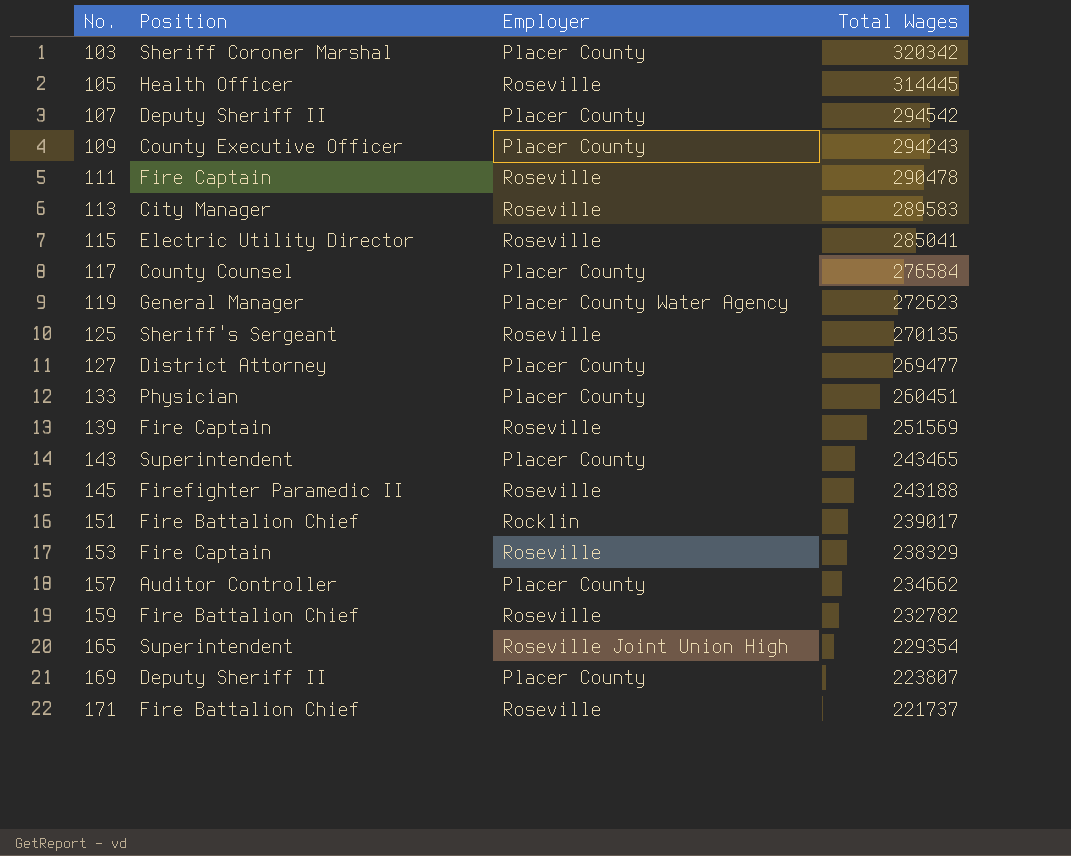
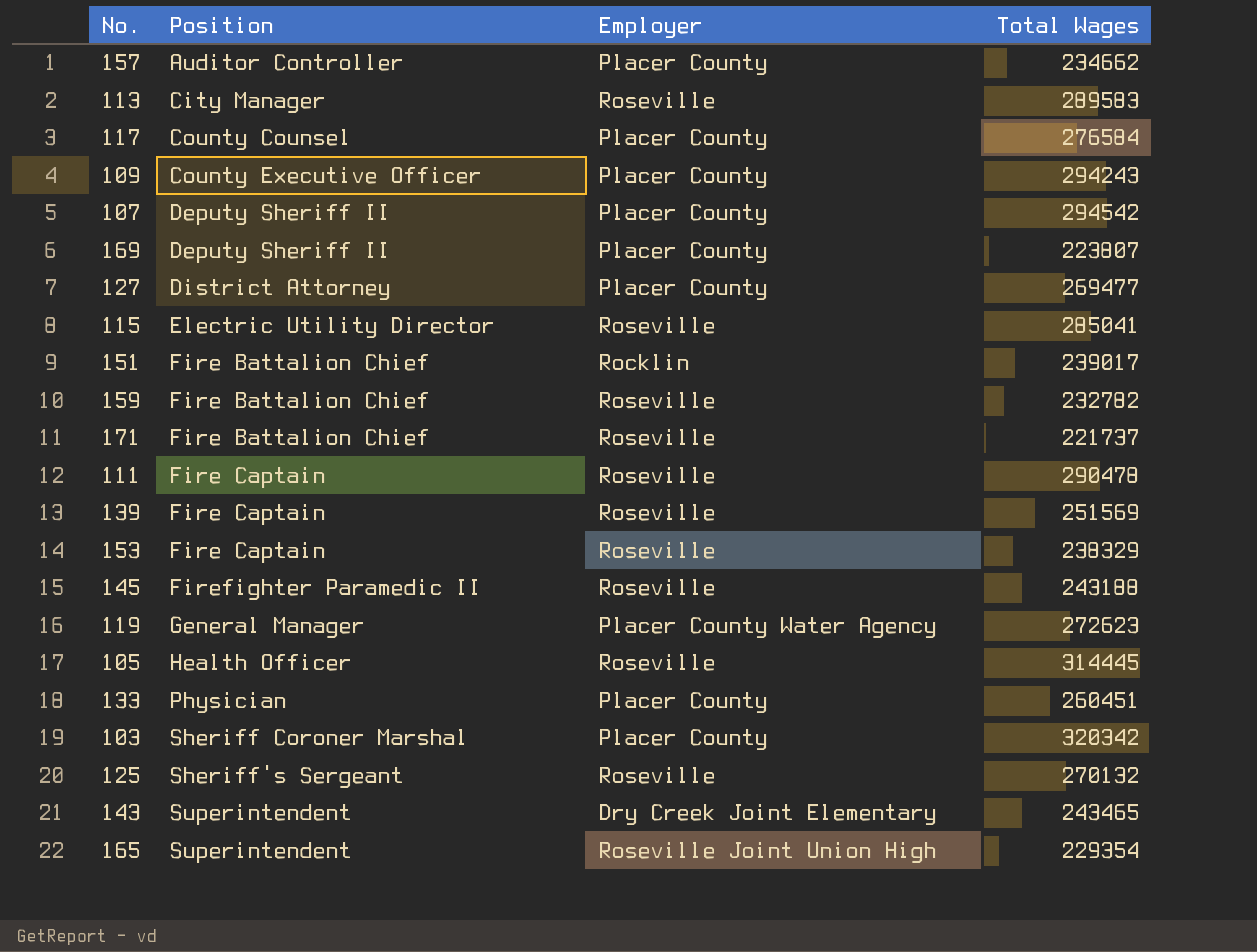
row order: No. ascending -> Position ascending
125 | Total Wages: 270135 -> 270132
143 | Employer: Placer County -> Dry Creek Joint Elementary

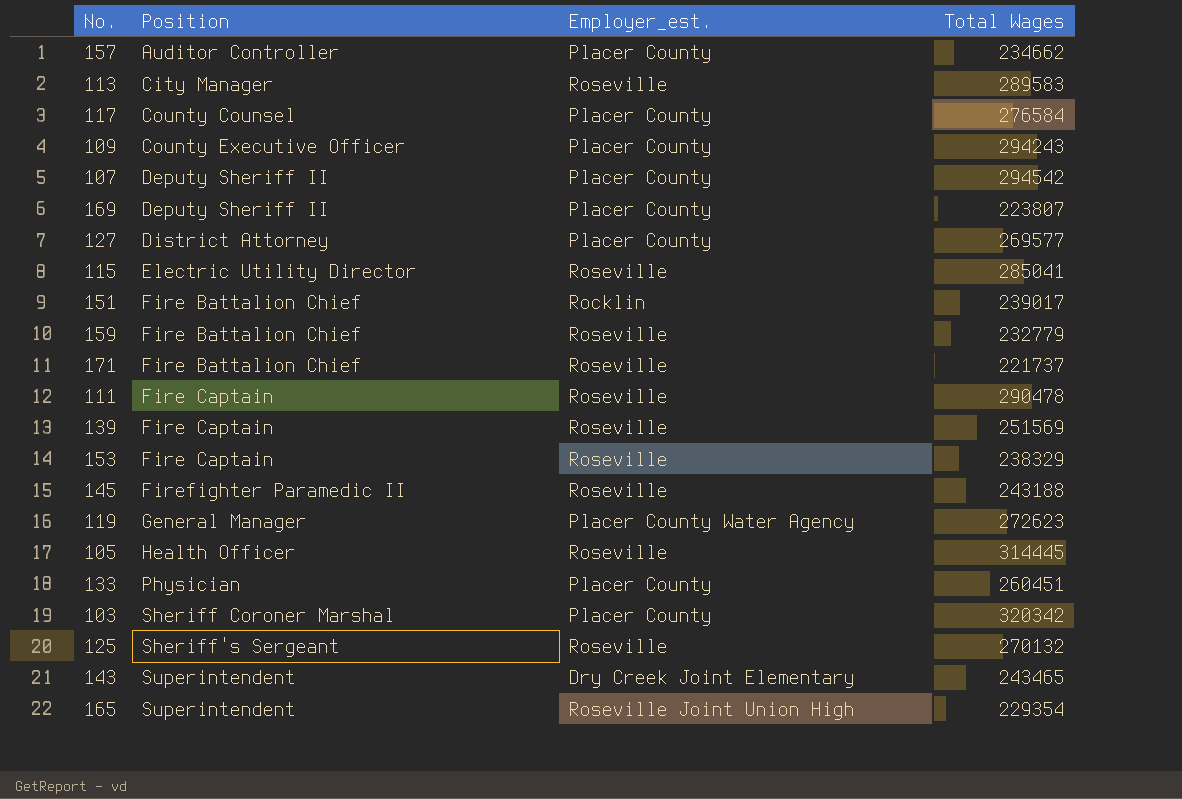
column name: Employer -> Employer_est.
127 | Total Wages: 269477 -> 269577
159 | Total Wages: 232782 -> 232779

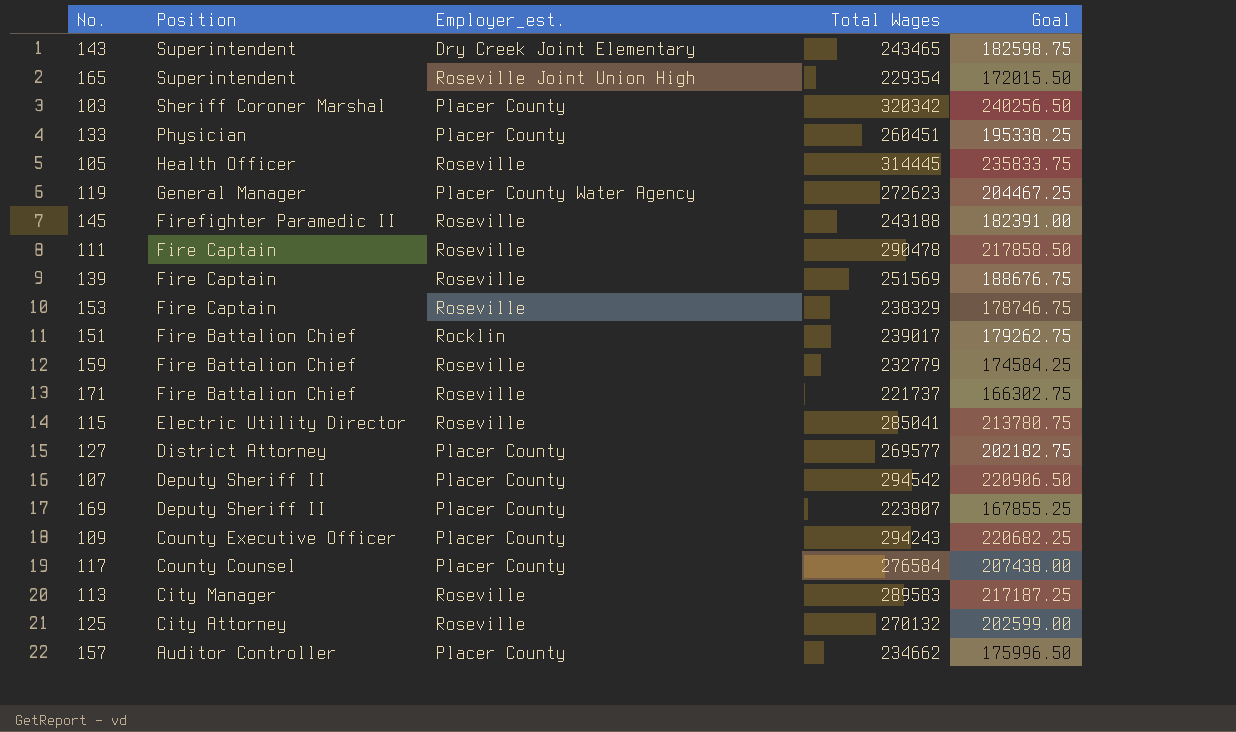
row order: Position ascending -> Position descending
column Goal | formula: none -> [Total Wages] * 0.75
125 | Position: Sheriff's Sergeant -> City Attorney

